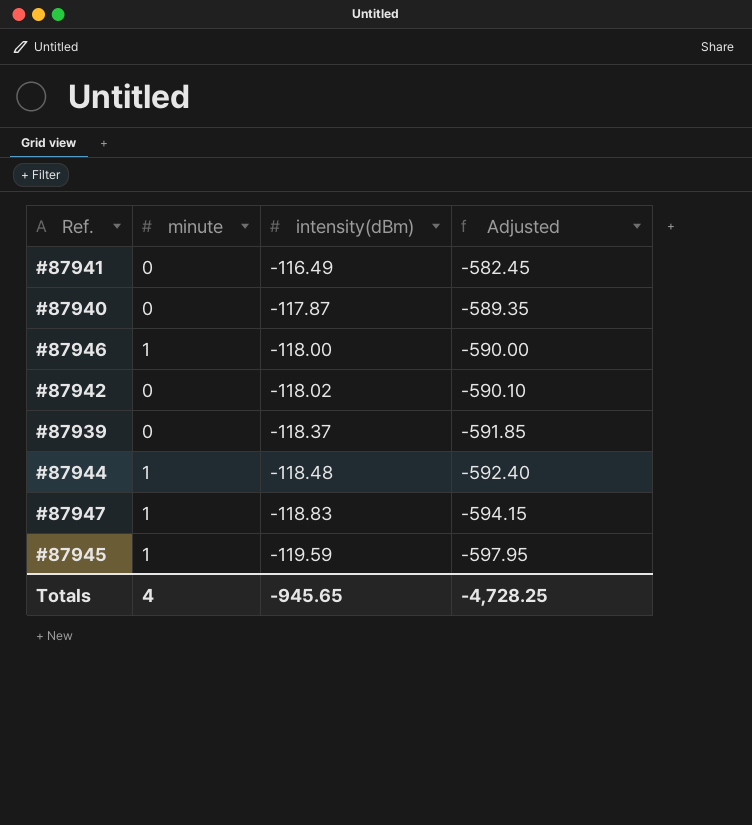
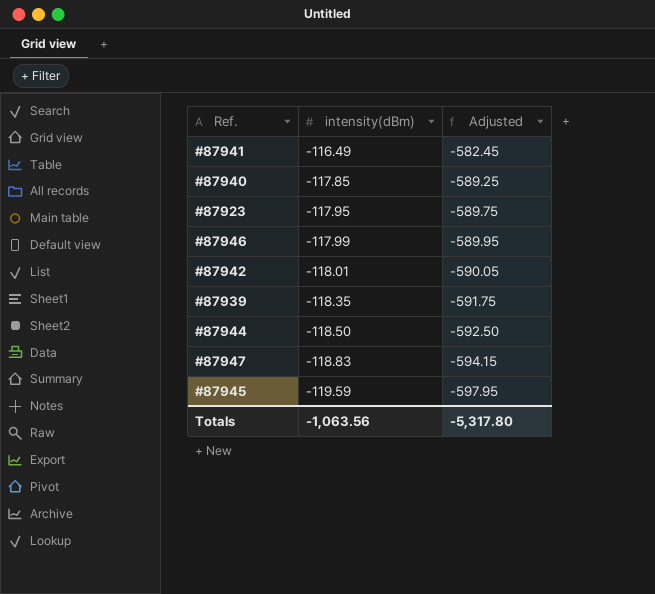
column minute | position: 2 -> none
#87940 | intensity(dBm): -117.87 -> -117.85
#87940 | Adjusted: -589.35 -> -589.25
row #87923: none -> -117.95 | -589.75
#87946 | intensity(dBm): -118.00 -> -117.99
#87946 | Adjusted: -590.00 -> -589.95
#87942 | intensity(dBm): -118.02 -> -118.01
#87942 | Adjusted: -590.10 -> -590.05
#87939 | intensity(dBm): -118.37 -> -118.35
#87939 | Adjusted: -591.85 -> -591.75
#87944 | intensity(dBm): -118.48 -> -118.50
#87944 | Adjusted: -592.40 -> -592.50
Totals | intensity(dBm): -945.65 -> -1,063.56
Totals | Adjusted: -4,728.25 -> -5,317.80

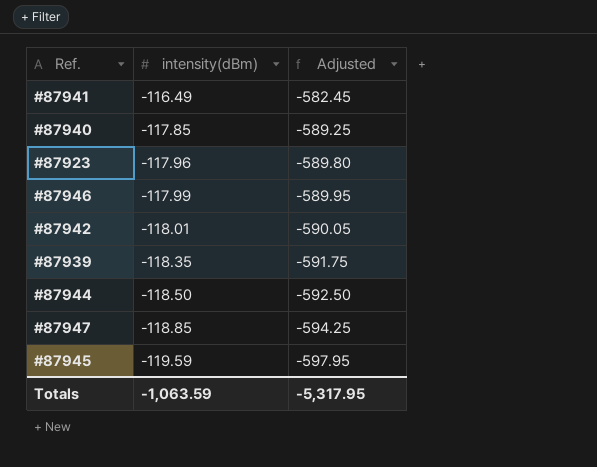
#87923 | intensity(dBm): -117.95 -> -117.96
#87923 | Adjusted: -589.75 -> -589.80
#87947 | intensity(dBm): -118.83 -> -118.85
#87947 | Adjusted: -594.15 -> -594.25
Totals | intensity(dBm): -1,063.56 -> -1,063.59
Totals | Adjusted: -5,317.80 -> -5,317.95

